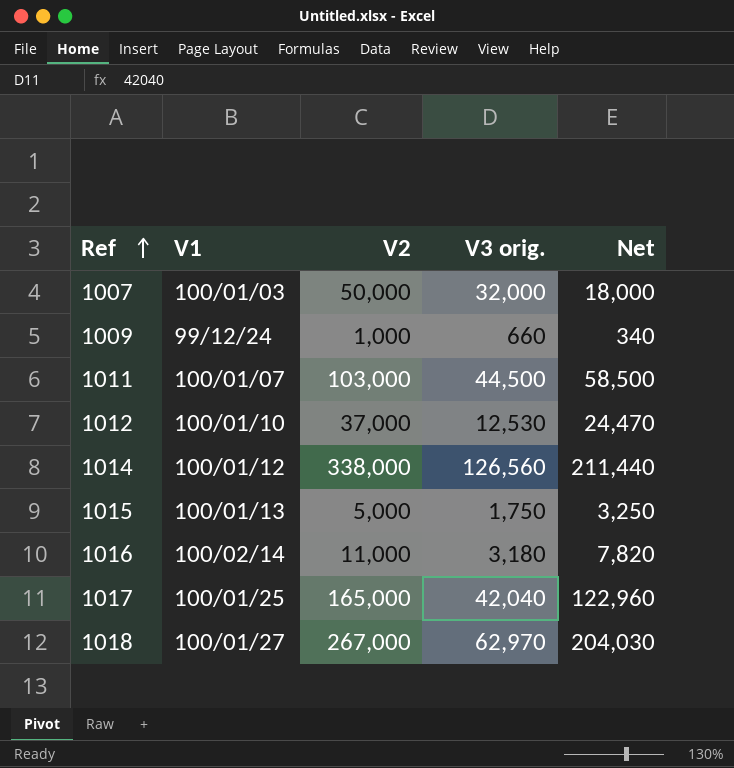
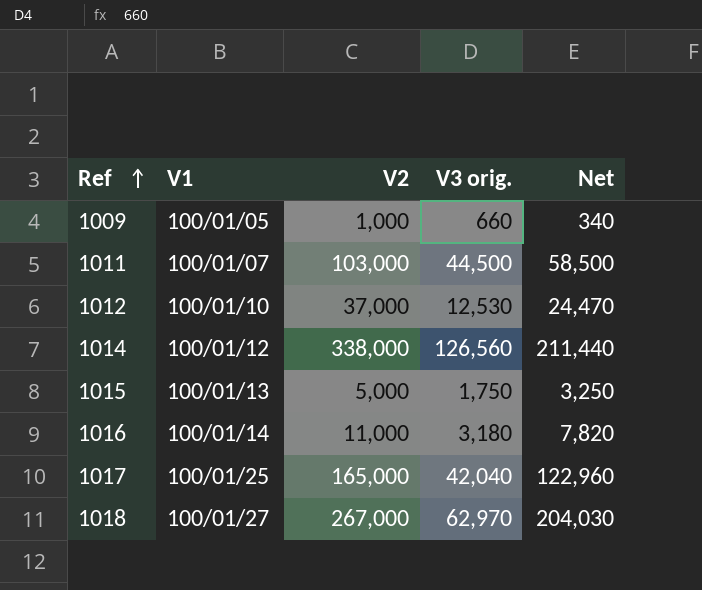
row 1007: 100/01/03 | 50,000 | 32,000 | 18,000 -> none
1009 | V1: 99/12/24 -> 100/01/05
1016 | V1: 100/02/14 -> 100/01/14

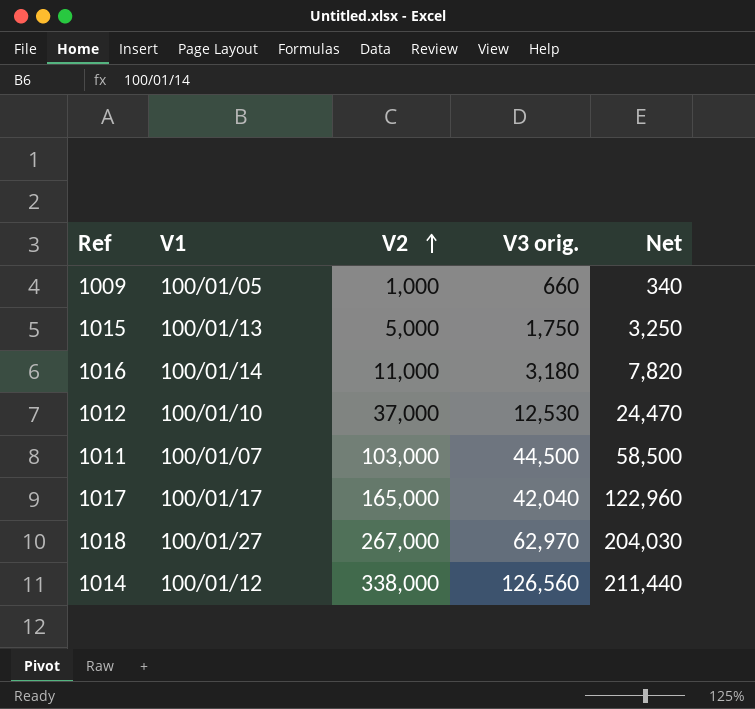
row order: Ref ascending -> V2 ascending
1017 | V1: 100/01/25 -> 100/01/17

